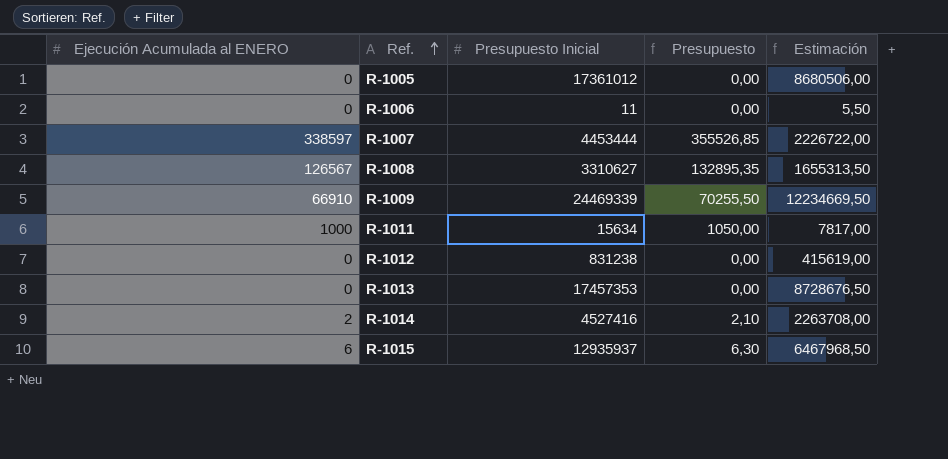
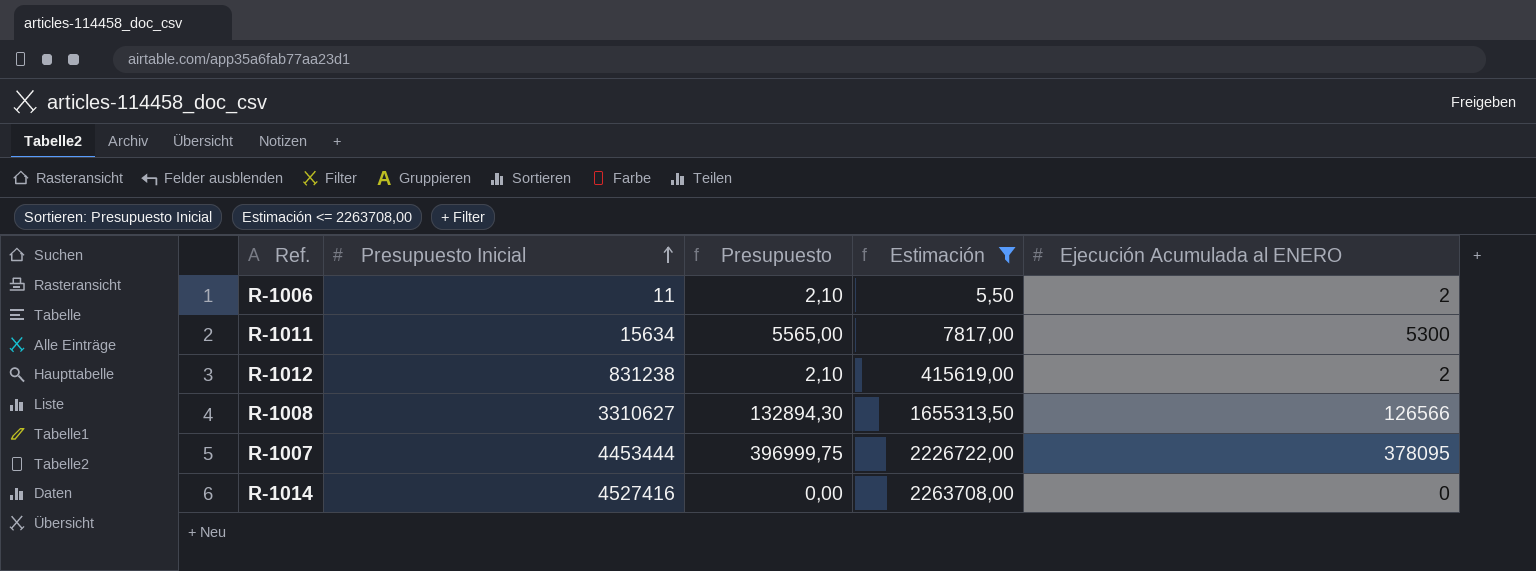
filter: none -> Estimación <= 2263708,00
row order: Ref. ascending -> Presupuesto Inicial ascending
column Ejecución Acumulada al ENERO | position: 1 -> 5
R-1006 | Presupuesto: 0,00 -> 2,10
R-1006 | Ejecución Acumulada al ENERO: 0 -> 2
R-1011 | Presupuesto: 1050,00 -> 5565,00
R-1011 | Ejecución Acumulada al ENERO: 1000 -> 5300
R-1012 | Presupuesto: 0,00 -> 2,10
R-1012 | Ejecución Acumulada al ENERO: 0 -> 2
R-1008 | Presupuesto: 132895,35 -> 132894,30
R-1008 | Ejecución Acumulada al ENERO: 126567 -> 126566
R-1007 | Presupuesto: 355526,85 -> 396999,75
R-1007 | Ejecución Acumulada al ENERO: 338597 -> 378095
R-1014 | Presupuesto: 2,10 -> 0,00
R-1014 | Ejecución Acumulada al ENERO: 2 -> 0

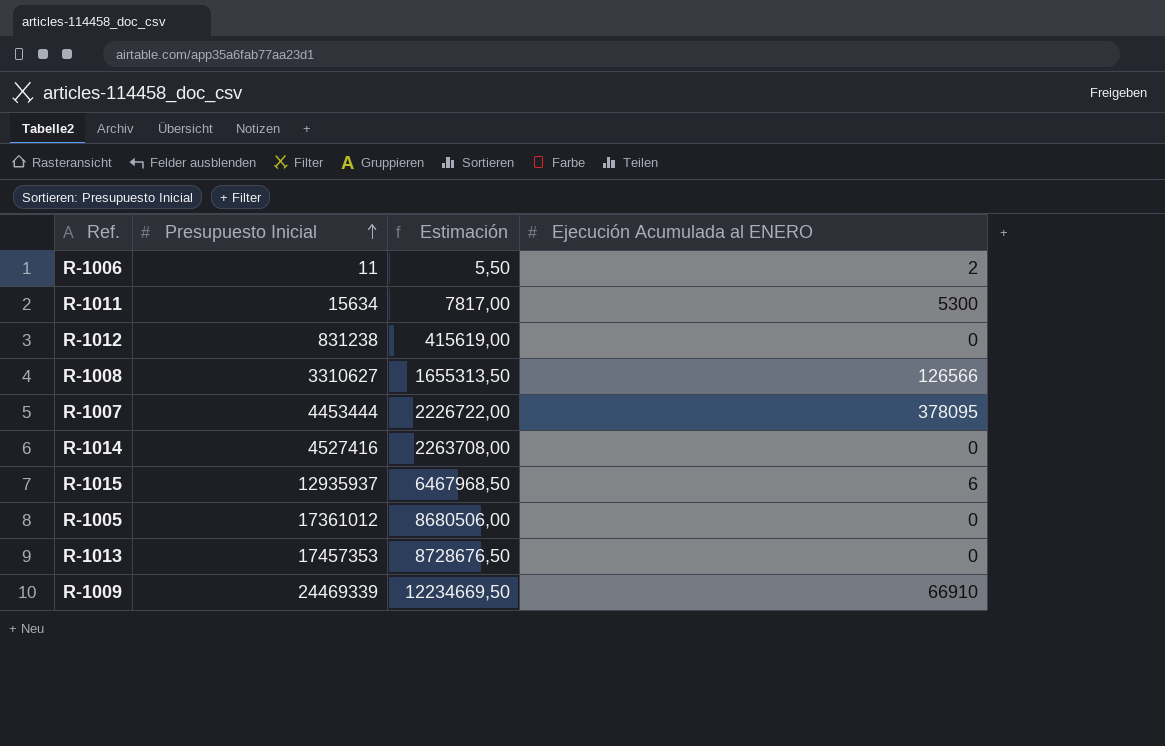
filter: Estimación <= 2263708,00 -> none
column Presupuesto | formula: [Ejecución Acumulada al ENERO] * 1,05 -> none
R-1012 | Ejecución Acumulada al ENERO: 2 -> 0

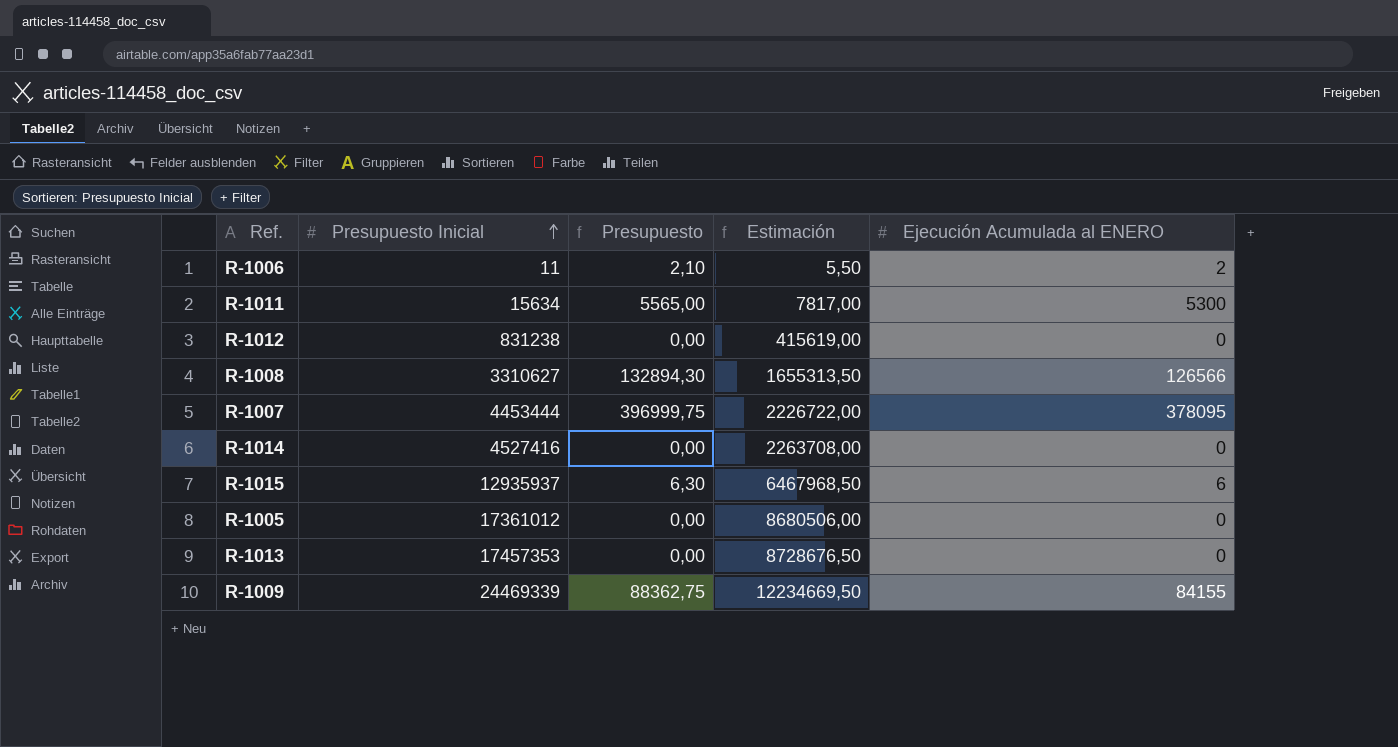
column Presupuesto | formula: none -> [Ejecución Acumulada al ENERO] * 1,05
R-1009 | Ejecución Acumulada al ENERO: 66910 -> 84155

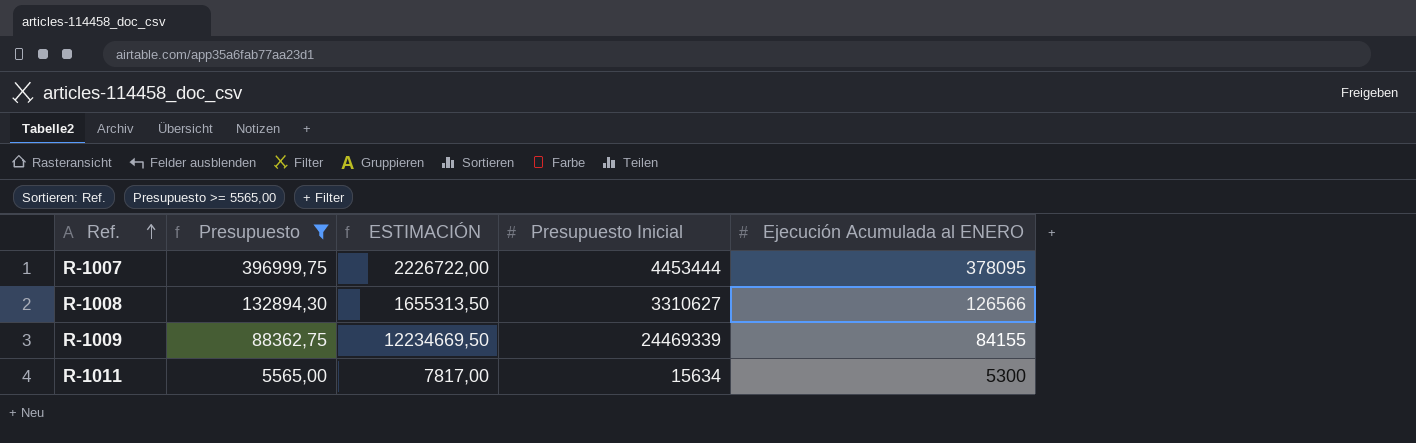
filter: none -> Presupuesto >= 5565,00
row order: Presupuesto Inicial ascending -> Ref. ascending
column name: Estimación -> ESTIMACIÓN
column Presupuesto Inicial | position: 2 -> 4

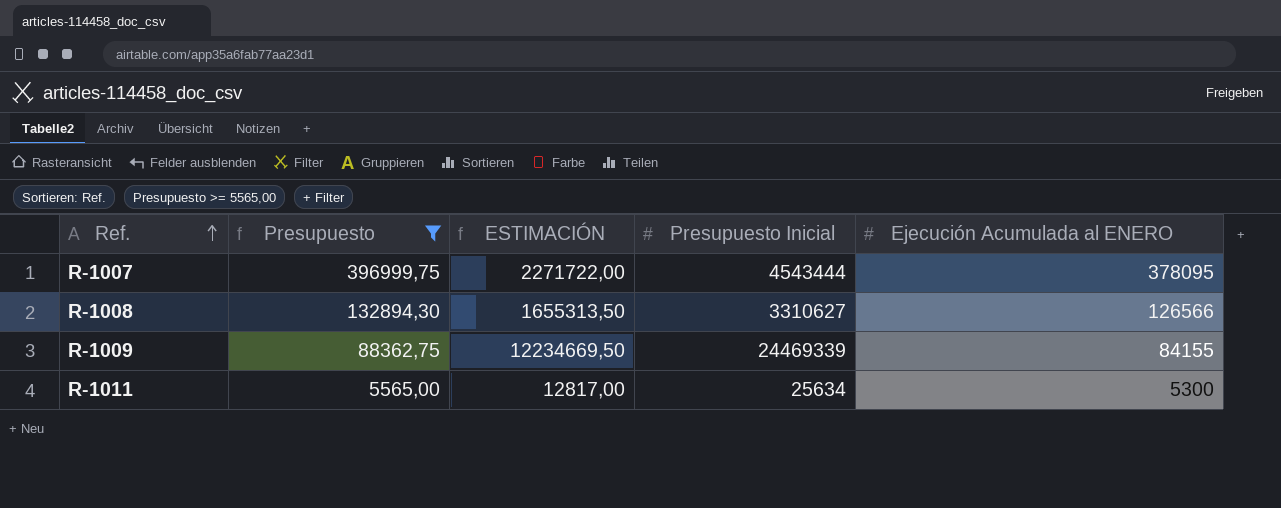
R-1007 | ESTIMACIÓN: 2226722,00 -> 2271722,00
R-1007 | Presupuesto Inicial: 4453444 -> 4543444
R-1011 | ESTIMACIÓN: 7817,00 -> 12817,00
R-1011 | Presupuesto Inicial: 15634 -> 25634

